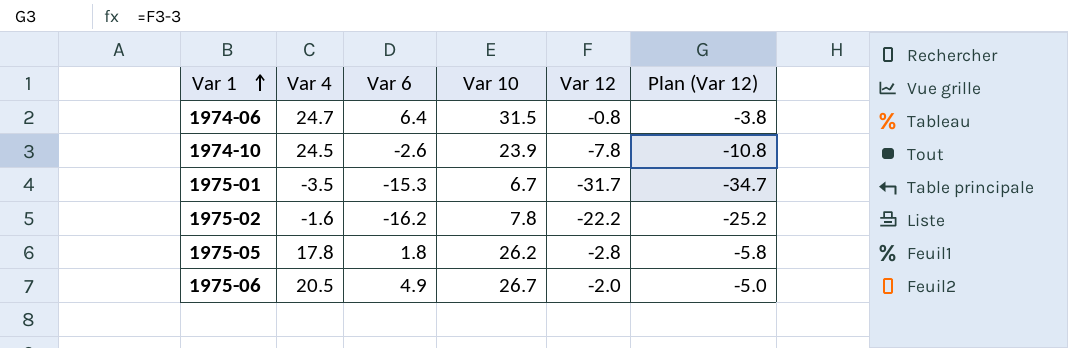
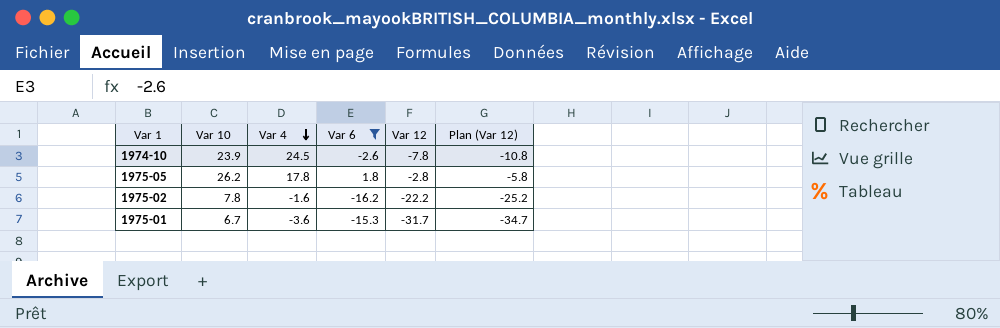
filter: none -> Var 6 <= 1.8
row order: Var 1 ascending -> Var 4 descending
column Var 10 | position: 4 -> 2
1975-01 | Var 4: -3.5 -> -3.6

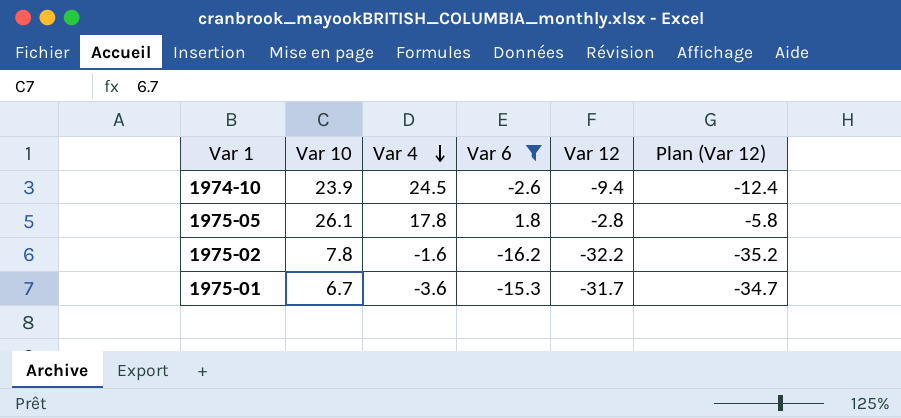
1974-10 | Var 12: -7.8 -> -9.4
1974-10 | Plan (Var 12): -10.8 -> -12.4
1975-05 | Var 10: 26.2 -> 26.1
1975-02 | Var 12: -22.2 -> -32.2
1975-02 | Plan (Var 12): -25.2 -> -35.2

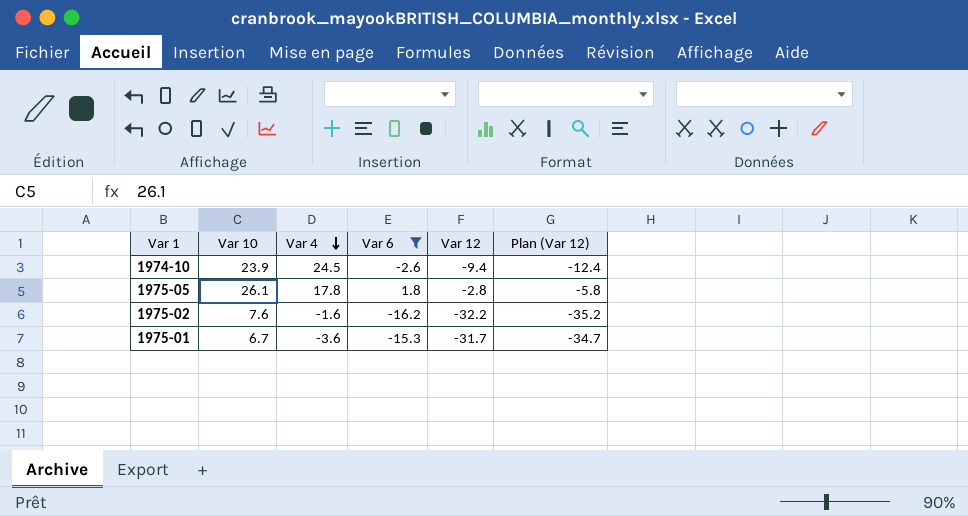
1975-02 | Var 10: 7.8 -> 7.6

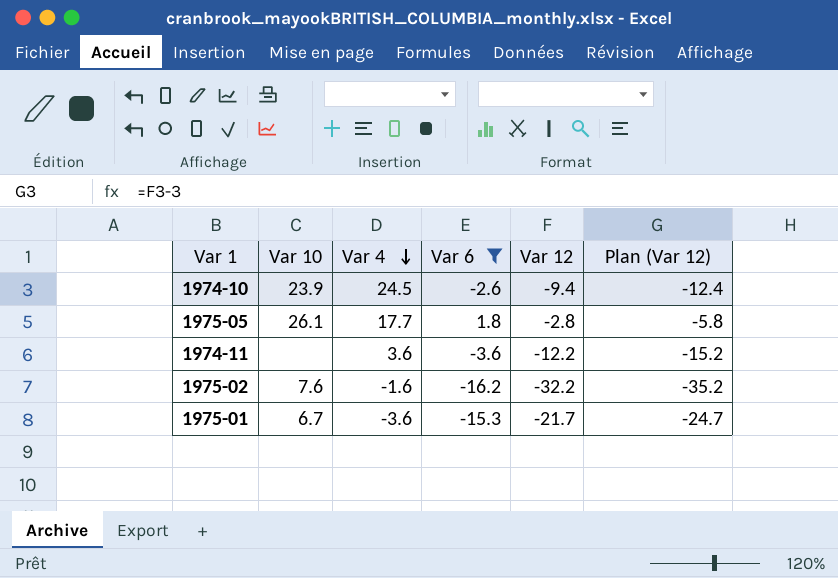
1975-05 | Var 4: 17.8 -> 17.7
row 1974-11: none -> none | 3.6 | -3.6 | -12.2 | -15.2
1975-01 | Var 12: -31.7 -> -21.7
1975-01 | Plan (Var 12): -34.7 -> -24.7

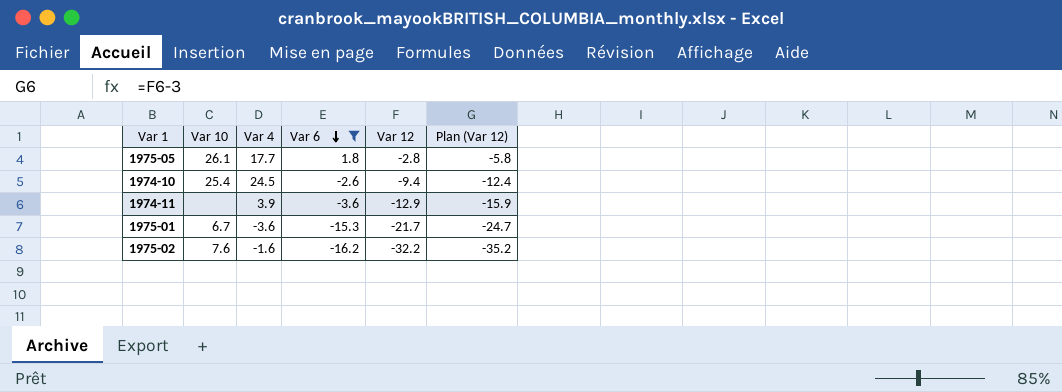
row order: Var 4 descending -> Var 6 descending
1974-10 | Var 10: 23.9 -> 25.4
1974-11 | Var 4: 3.6 -> 3.9
1974-11 | Var 12: -12.2 -> -12.9
1974-11 | Plan (Var 12): -15.2 -> -15.9

